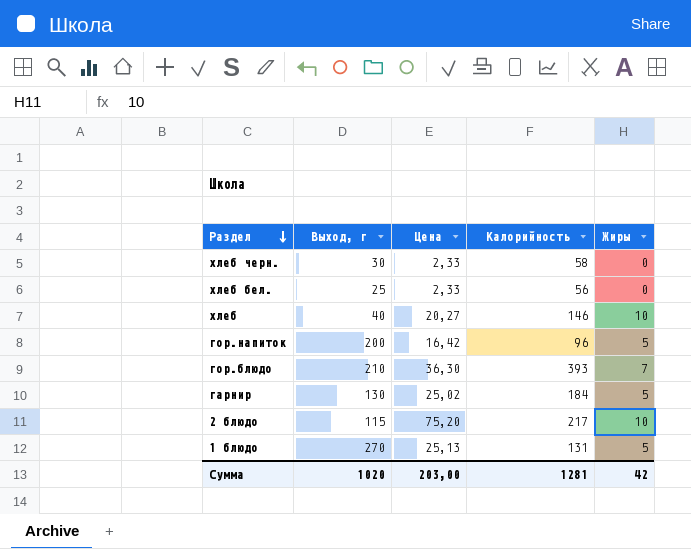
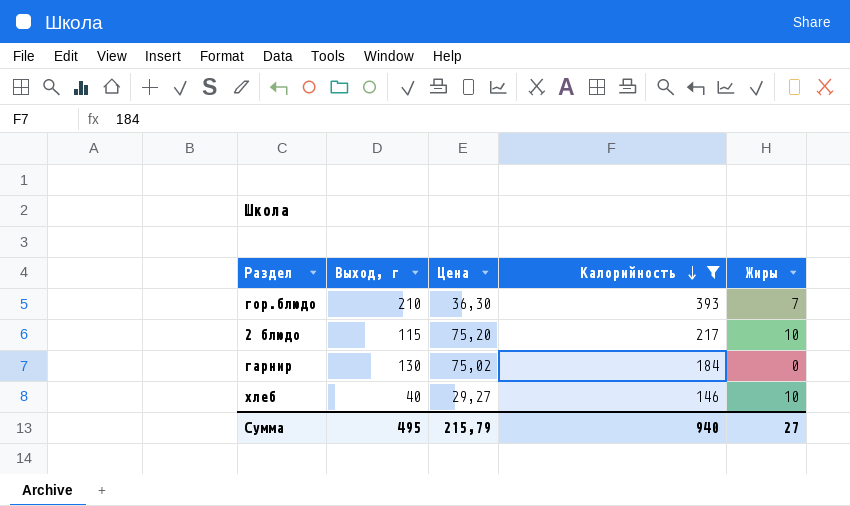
filter: none -> Калорийность >= 146
row order: Раздел descending -> Калорийность descending
гарнир | Цена: 25,02 -> 75,02
гарнир | Жиры: 5 -> 0
хлеб | Цена: 20,27 -> 29,27
Сумма | Выход, г: 1020 -> 495
Сумма | Цена: 203,00 -> 215,79
Сумма | Калорийность: 1281 -> 940
Сумма | Жиры: 42 -> 27

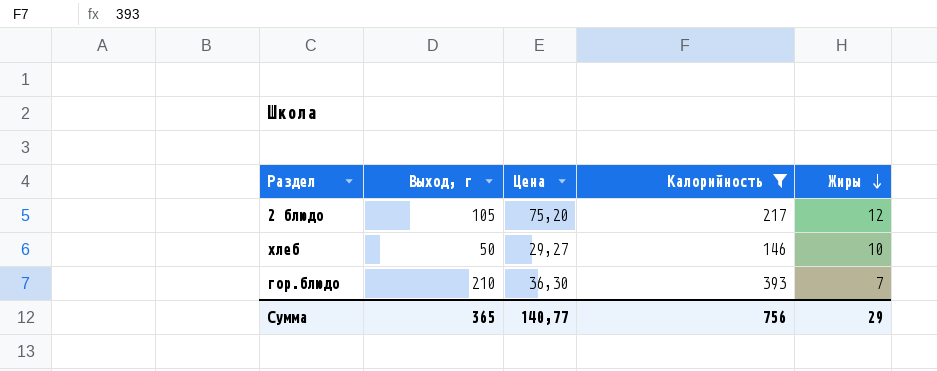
row order: Калорийность descending -> Жиры descending
row гарнир: 130 | 75,02 | 184 | 0 -> none
2 блюдо | Выход, г: 115 -> 105
2 блюдо | Жиры: 10 -> 12
хлеб | Выход, г: 40 -> 50
Сумма | Выход, г: 495 -> 365
Сумма | Цена: 215,79 -> 140,77
Сумма | Калорийность: 940 -> 756
Сумма | Жиры: 27 -> 29

